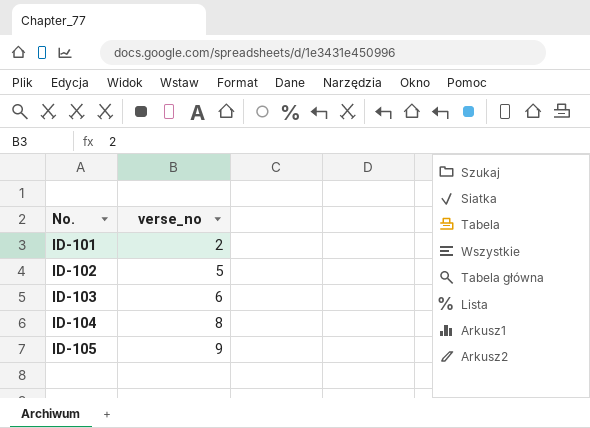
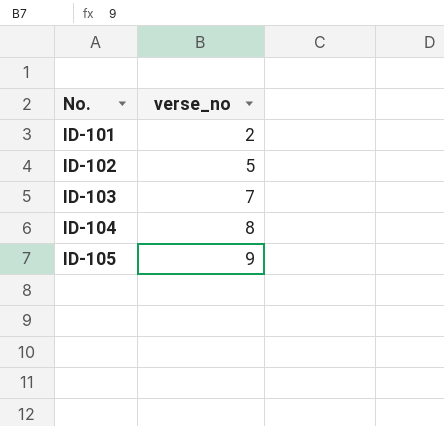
ID-103 | verse_no: 6 -> 7

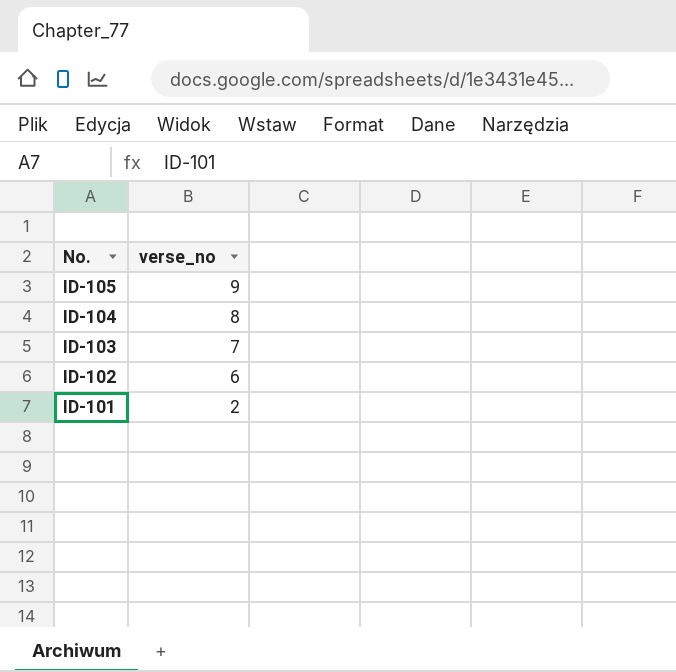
row order: No. ascending -> No. descending
ID-102 | verse_no: 5 -> 6

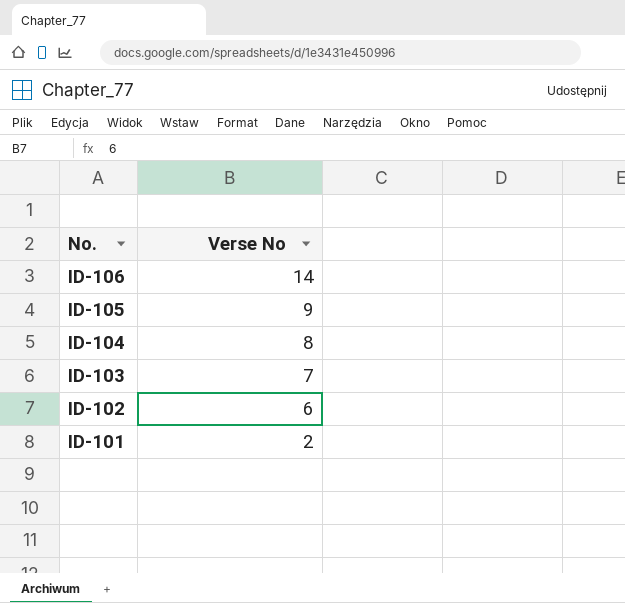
column name: verse_no -> Verse No
row ID-106: none -> 14

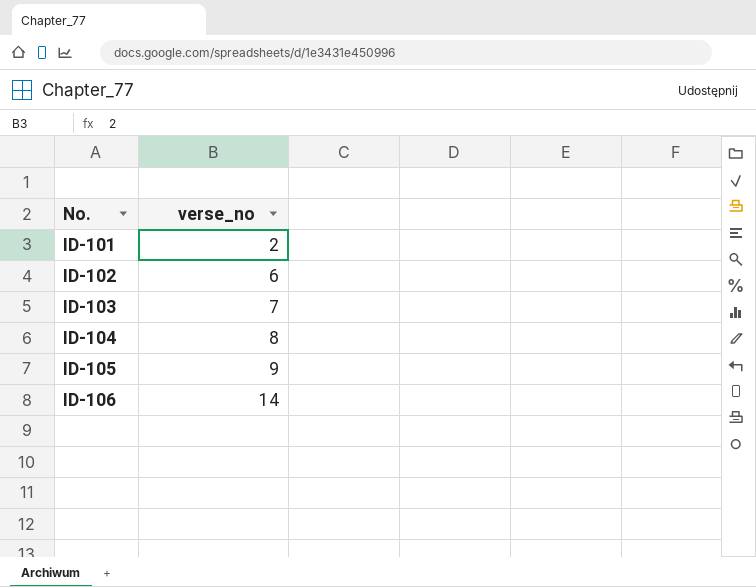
row order: No. descending -> No. ascending
column name: Verse No -> verse_no

